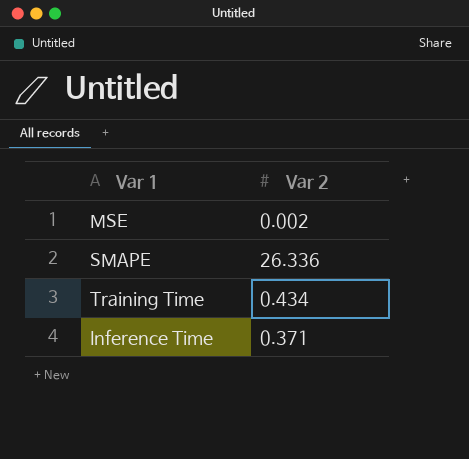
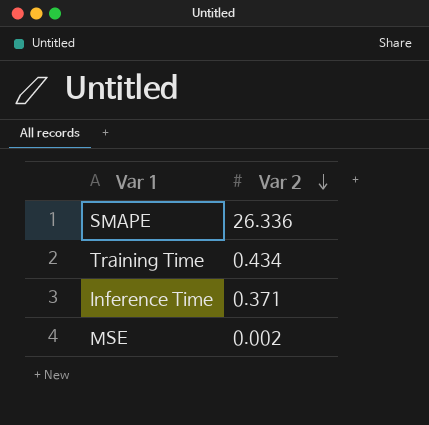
row order: none -> Var 2 descending

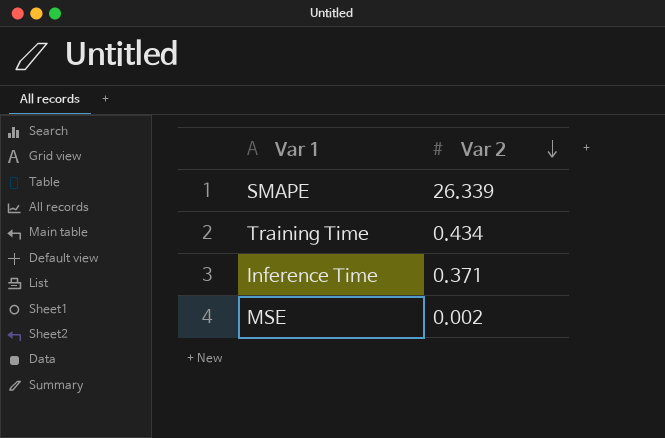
SMAPE | Var 2: 26.336 -> 26.339

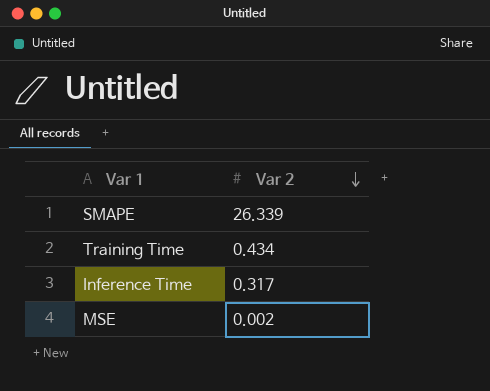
Inference Time | Var 2: 0.371 -> 0.317

